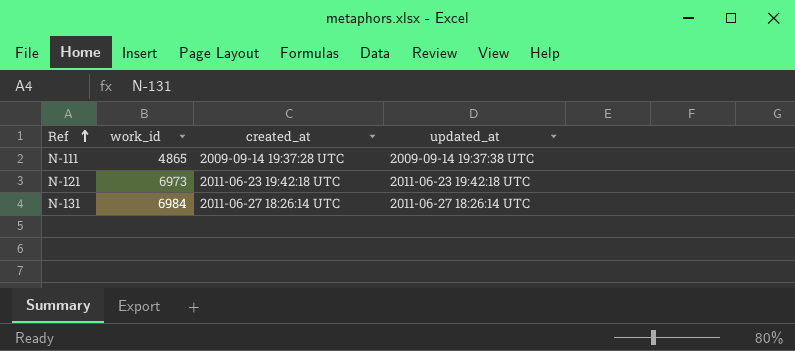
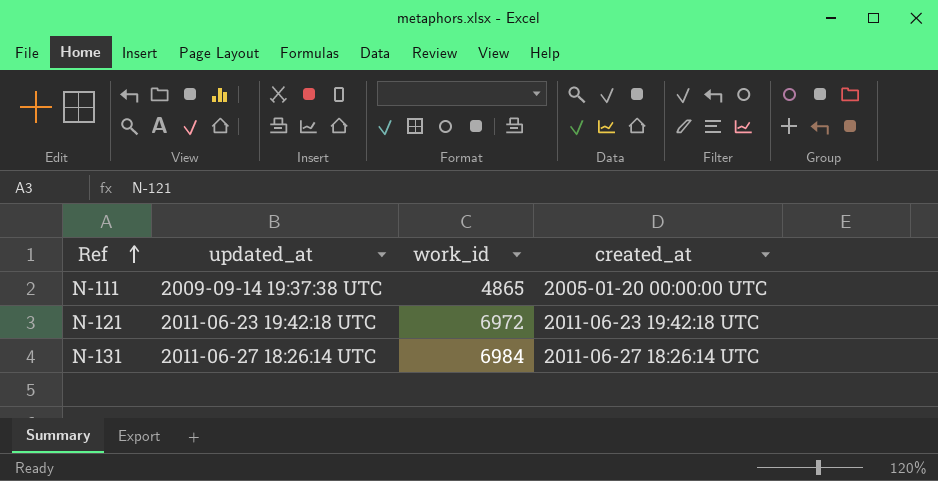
column updated_at | position: 4 -> 2
N-111 | created_at: 2009-09-14 19:37:28 UTC -> 2005-01-20 00:00:00 UTC
N-121 | work_id: 6973 -> 6972

